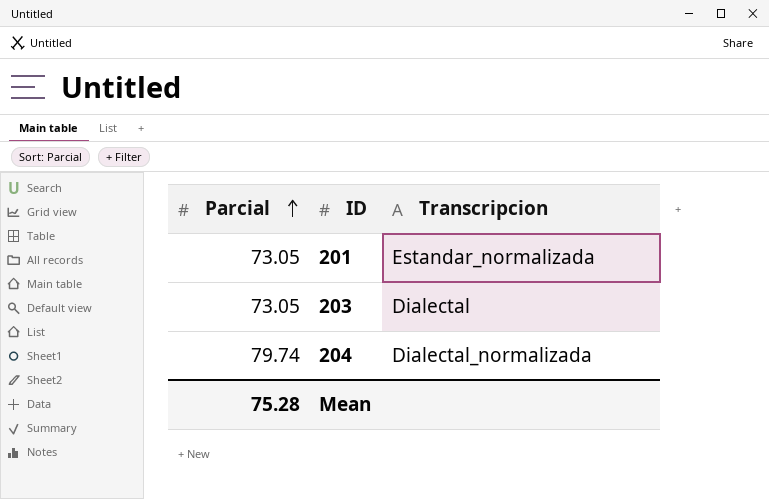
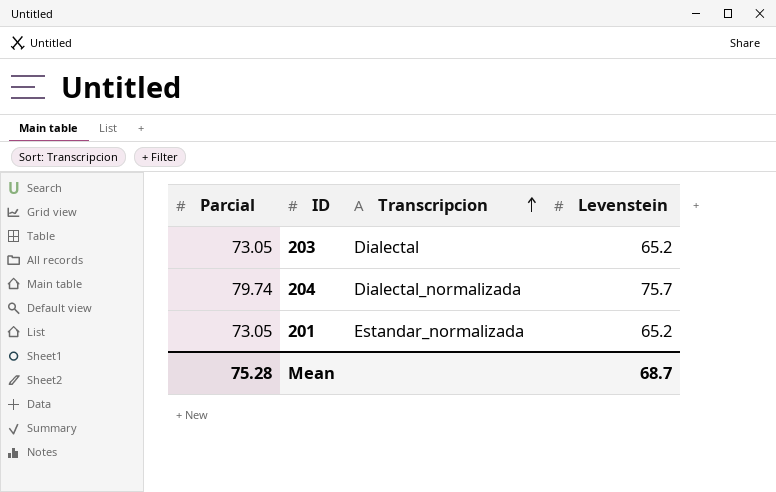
row order: Parcial ascending -> Transcripcion ascending
column Levenstein | position: none -> 4

